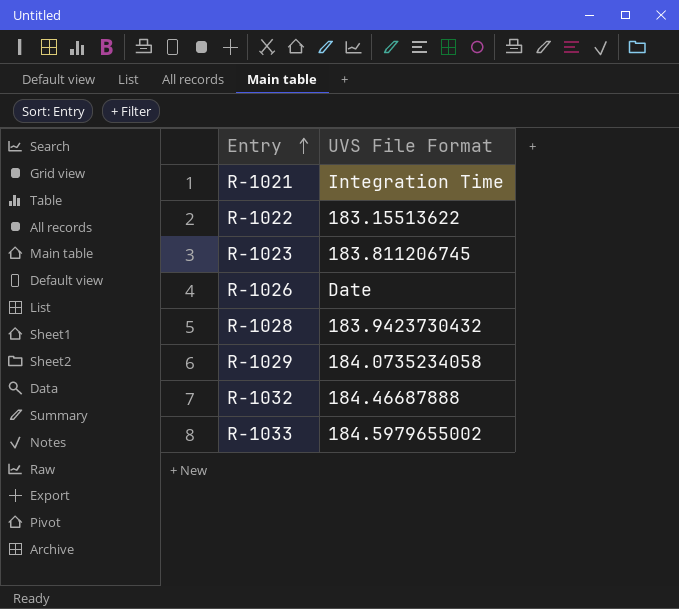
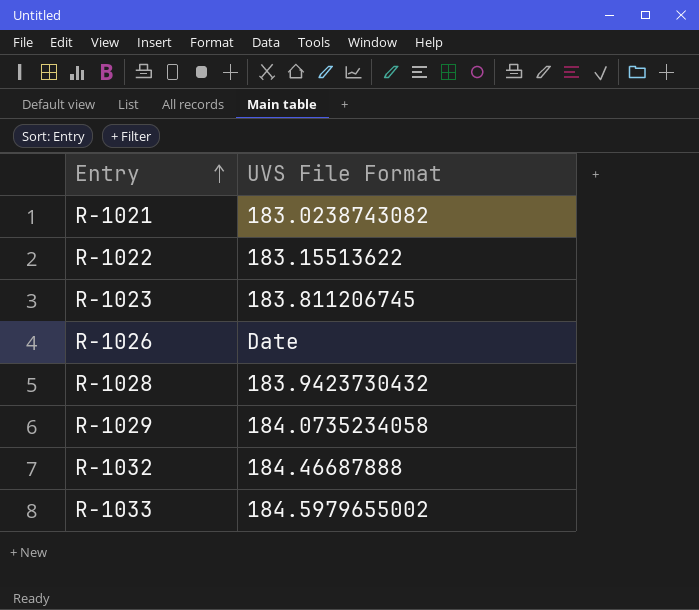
R-1021 | UVS File Format: Integration Time -> 183.0238743082

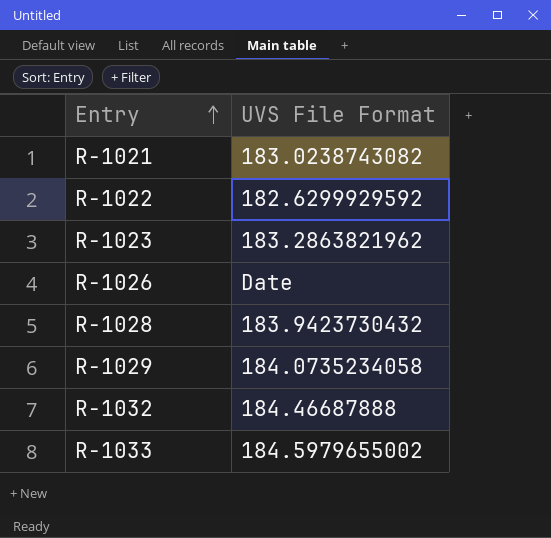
R-1022 | UVS File Format: 183.15513622 -> 182.6299929592
R-1023 | UVS File Format: 183.811206745 -> 183.2863821962

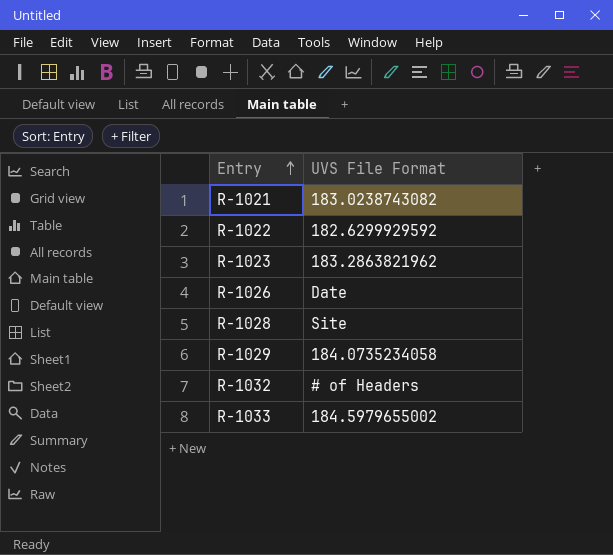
R-1028 | UVS File Format: 183.9423730432 -> Site
R-1032 | UVS File Format: 184.46687888 -> # of Headers

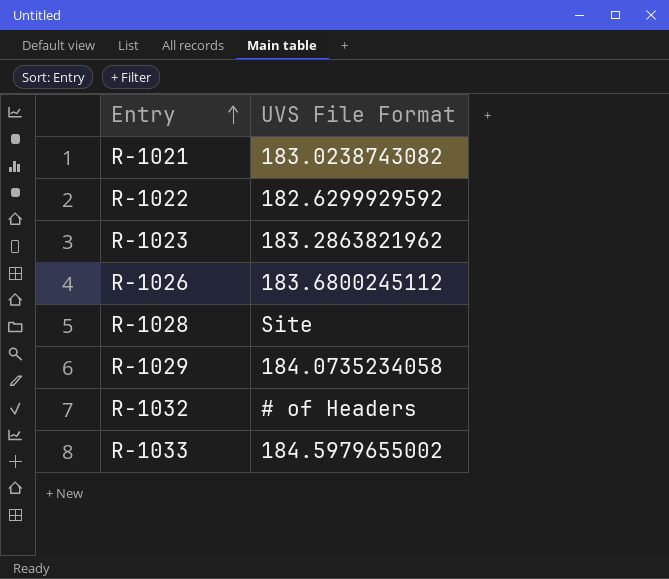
R-1026 | UVS File Format: Date -> 183.6800245112

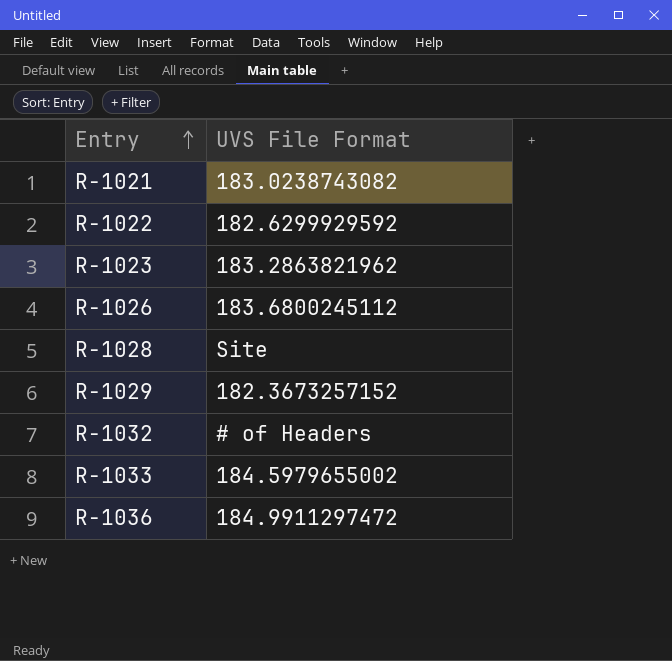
R-1029 | UVS File Format: 184.0735234058 -> 182.3673257152
row R-1036: none -> 184.9911297472

